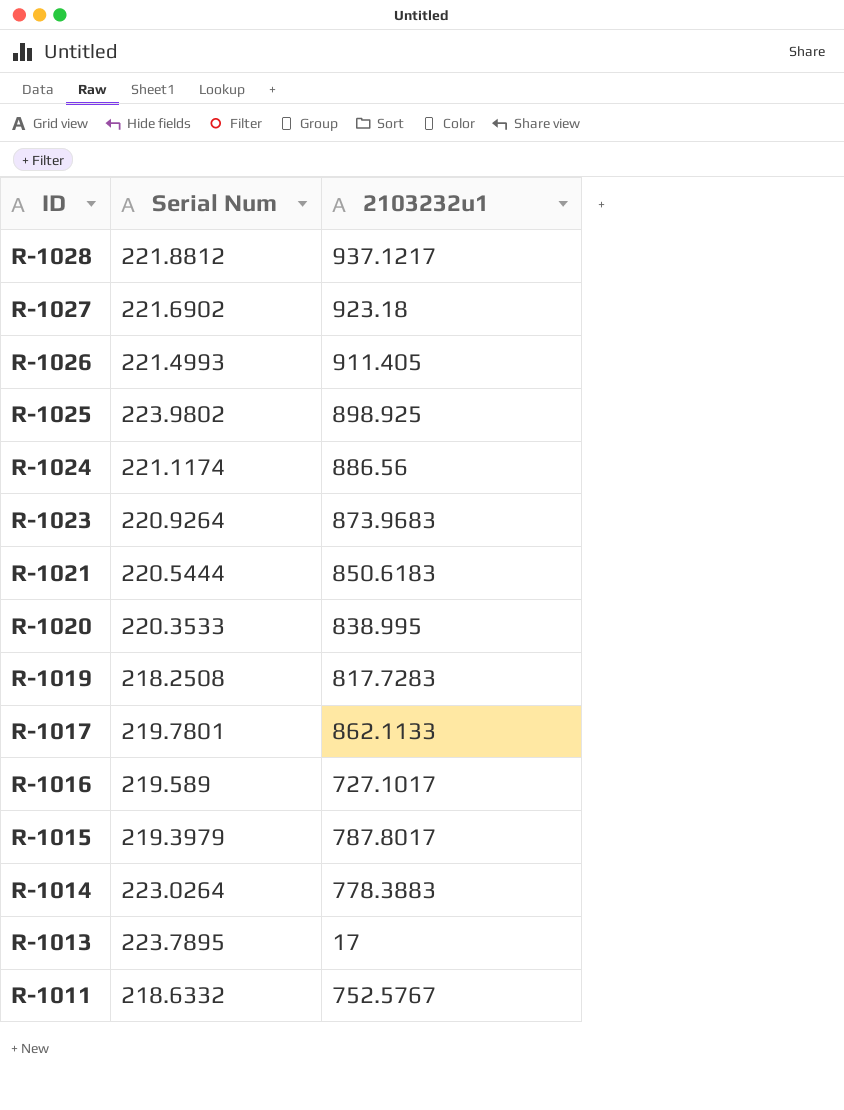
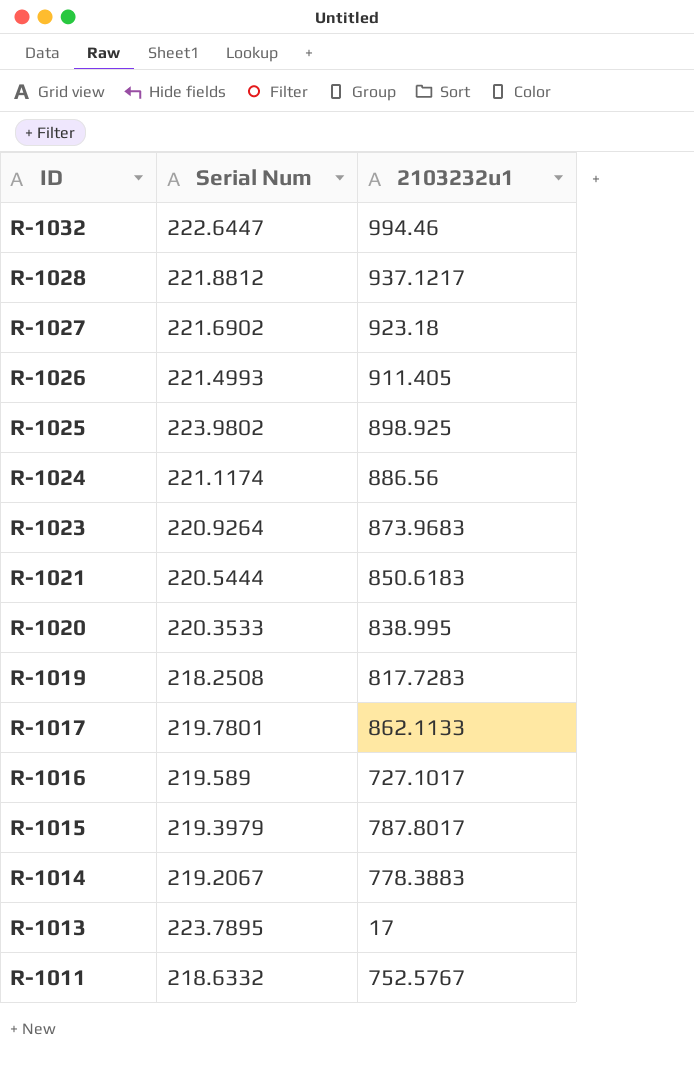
row R-1032: none -> 222.6447 | 994.46
R-1014 | Serial Num: 223.0264 -> 219.2067

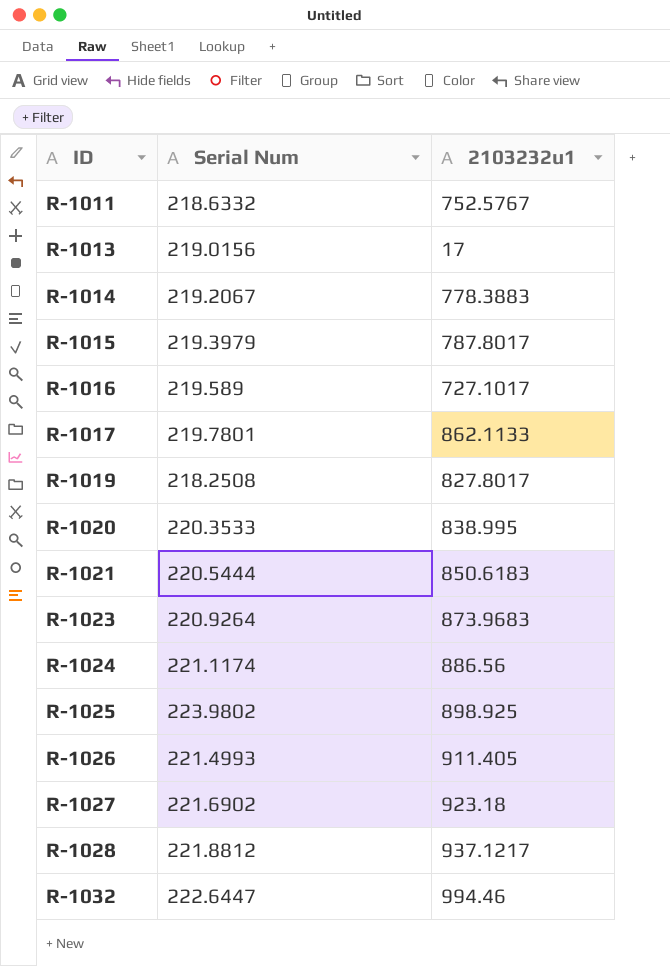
row order: ID descending -> ID ascending
R-1013 | Serial Num: 223.7895 -> 219.0156
R-1019 | 2103232u1: 817.7283 -> 827.8017

